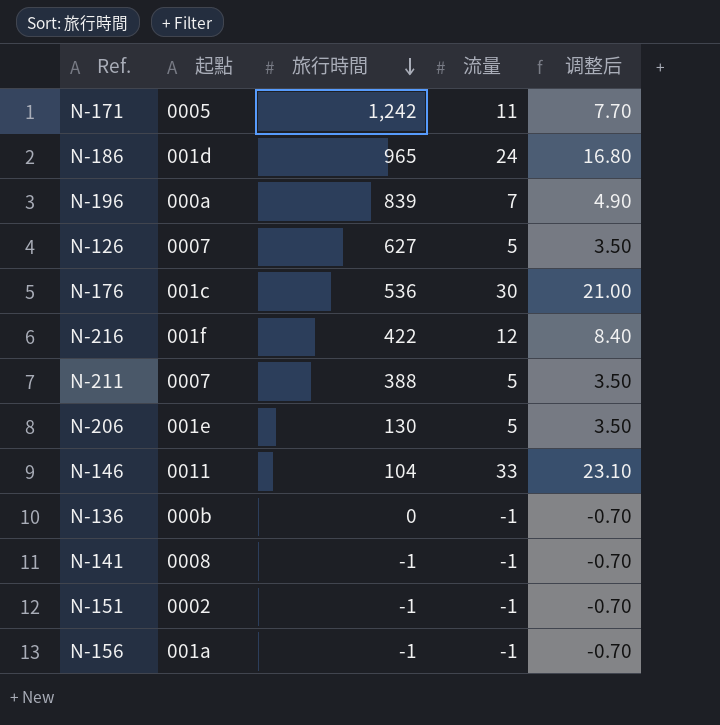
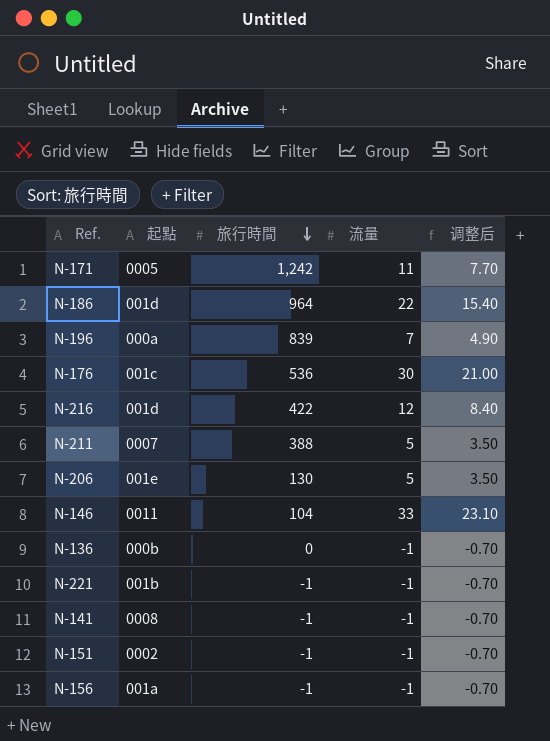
row N-126: 0007 | 627 | 5 | 3.50 -> none
N-186 | 旅行時間: 965 -> 964
N-186 | 流量: 24 -> 22
N-186 | 调整后: 16.80 -> 15.40
N-216 | 起點: 001f -> 001d
row N-221: none -> 001b | -1 | -1 | -0.70

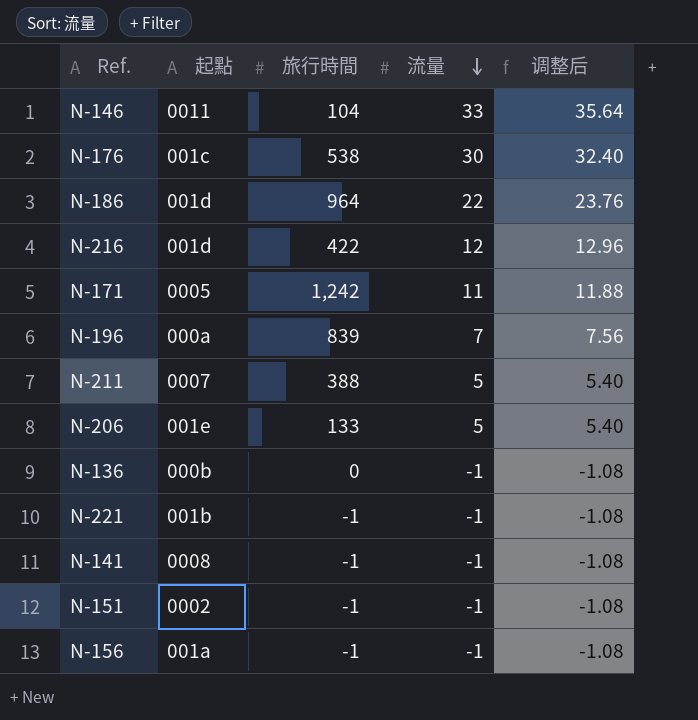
row order: 旅行時間 descending -> 流量 descending
column 调整后 | formula: [流量] * 0.7 -> [流量] * 1.08
N-176 | 旅行時間: 536 -> 538
N-206 | 旅行時間: 130 -> 133

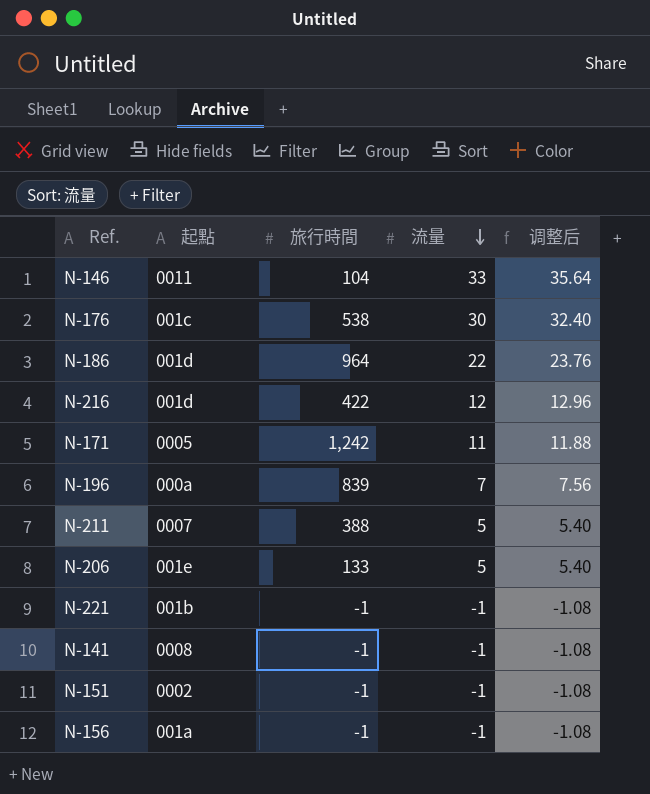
row N-136: 000b | 0 | -1 | -1.08 -> none

